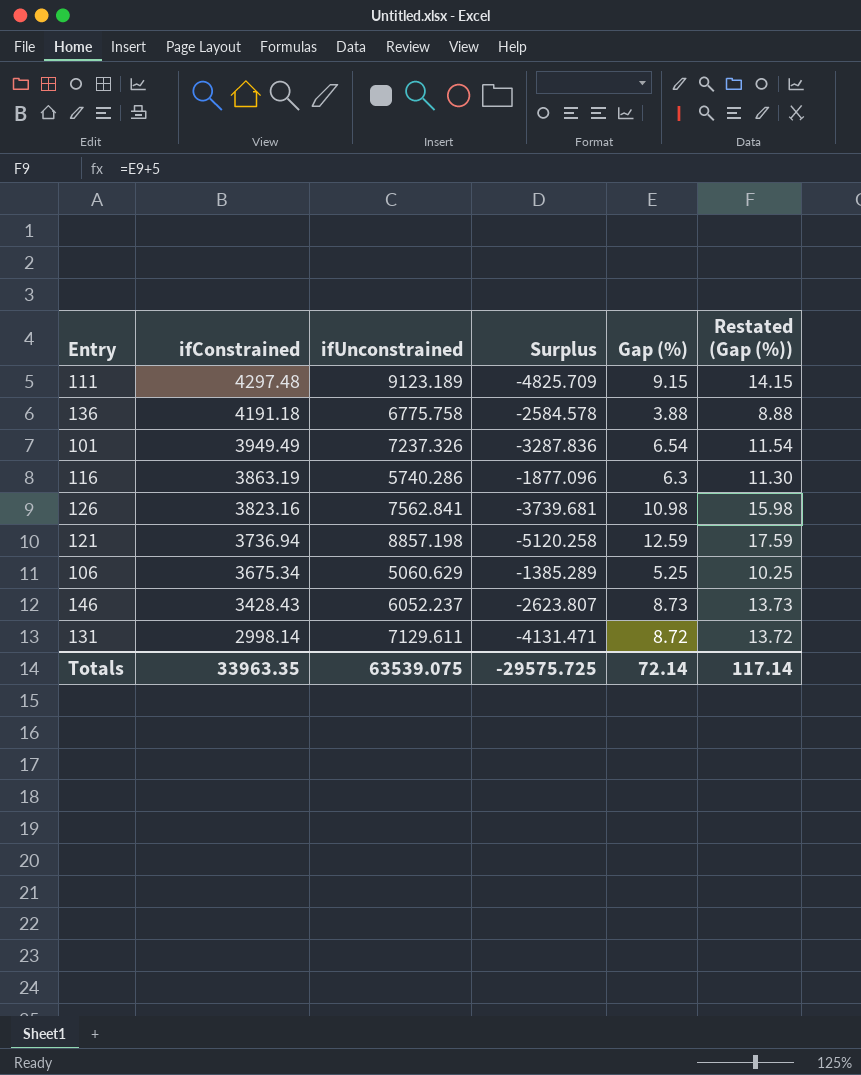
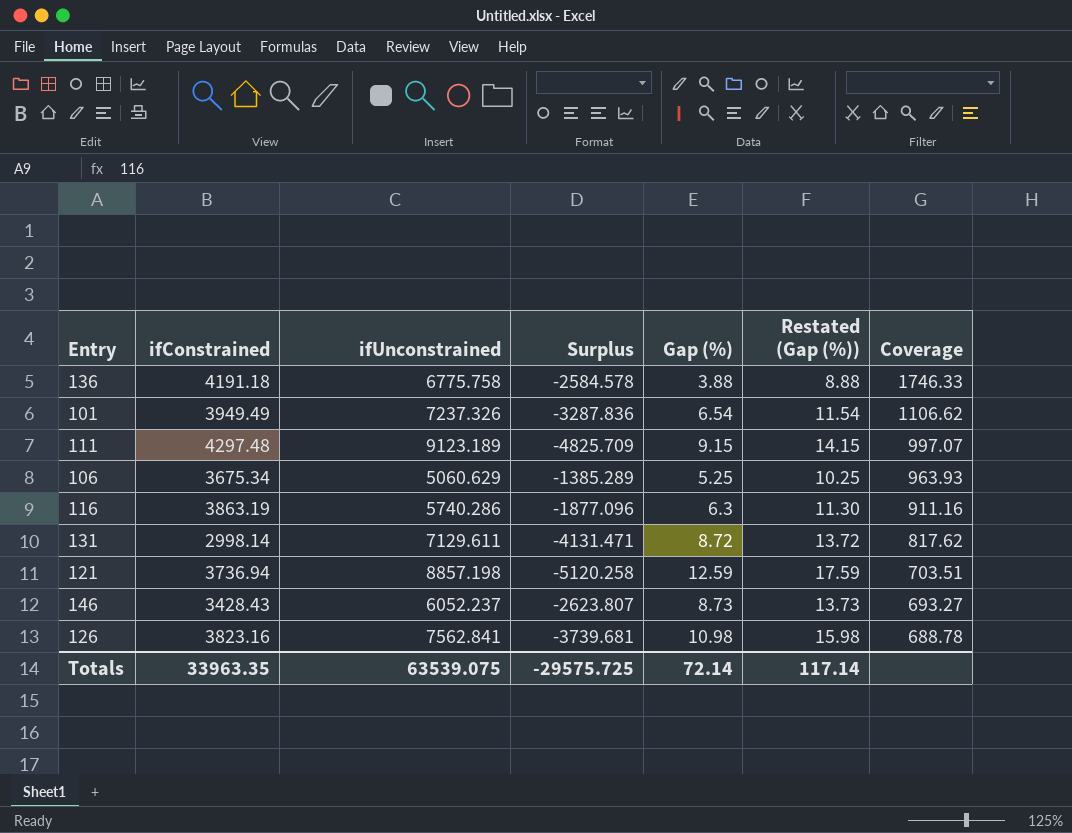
row order: ifConstrained descending -> Coverage descending
column Coverage | formula: none -> [ifUnconstrained] / [Gap (%)]

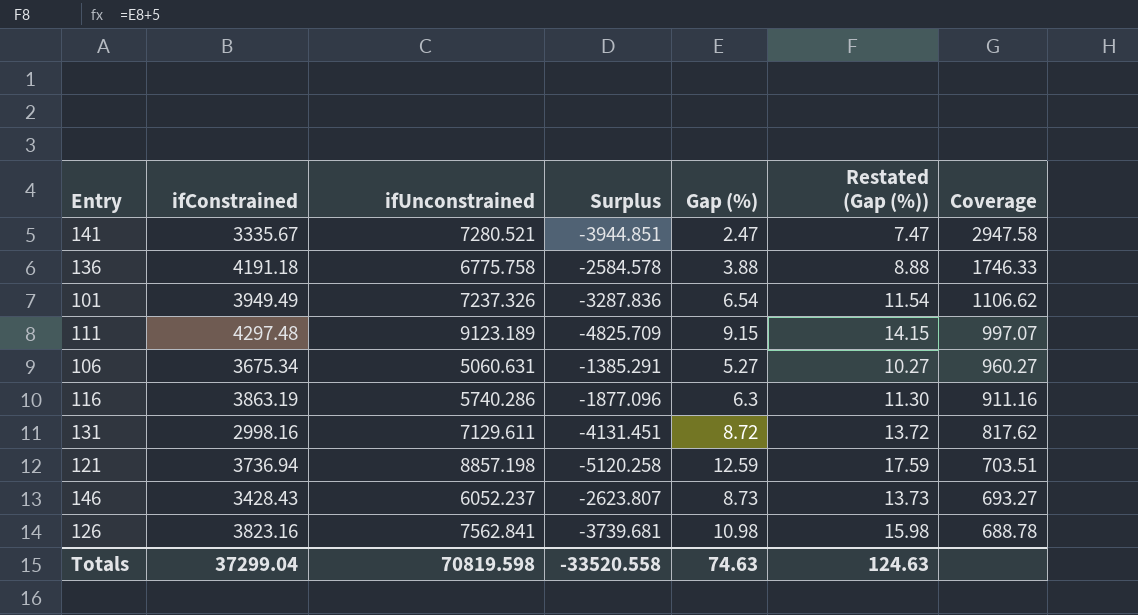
row 141: none -> 3335.67 | 7280.521 | -3944.851 | 2.47 | 7.47 | 2947.58
106 | ifUnconstrained: 5060.629 -> 5060.631
106 | Surplus: -1385.289 -> -1385.291
106 | Gap (%): 5.25 -> 5.27
106 | Restated (Gap (%)): 10.25 -> 10.27
106 | Coverage: 963.93 -> 960.27
131 | ifConstrained: 2998.14 -> 2998.16
131 | Surplus: -4131.471 -> -4131.451
Totals | ifConstrained: 33963.35 -> 37299.04
Totals | ifUnconstrained: 63539.075 -> 70819.598
Totals | Surplus: -29575.725 -> -33520.558
Totals | Gap (%): 72.14 -> 74.63
Totals | Restated (Gap (%)): 117.14 -> 124.63

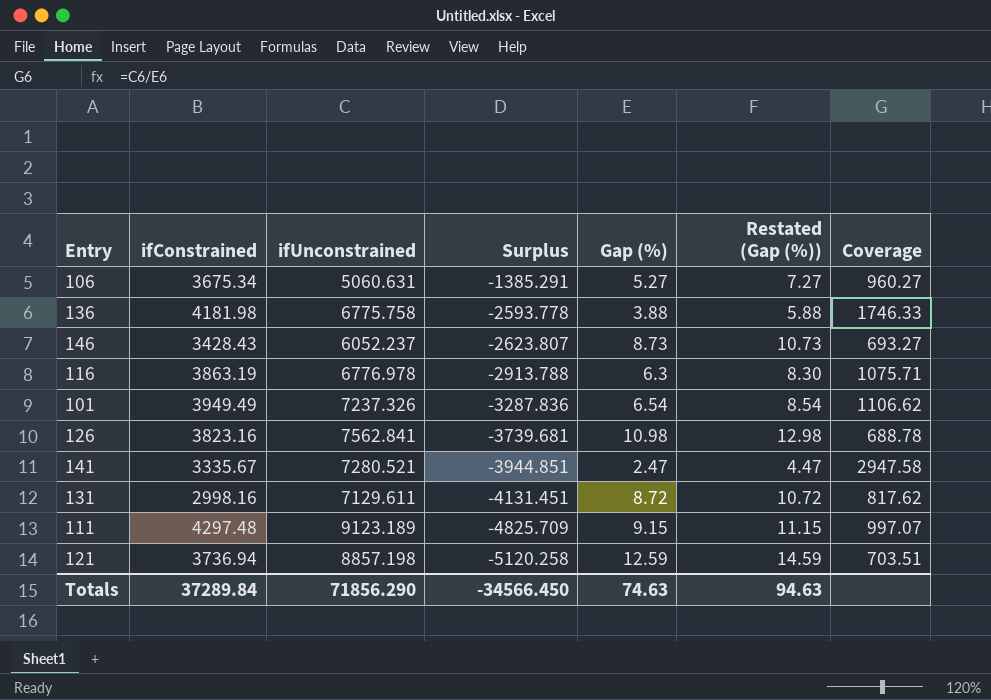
row order: Coverage descending -> Surplus descending
column Restated (Gap (%)) | formula: [Gap (%)] + 5 -> [Gap (%)] + 2
136 | ifConstrained: 4191.18 -> 4181.98
136 | Surplus: -2584.578 -> -2593.778
116 | ifUnconstrained: 5740.286 -> 6776.978
116 | Surplus: -1877.096 -> -2913.788
116 | Coverage: 911.16 -> 1075.71
Totals | ifConstrained: 37299.04 -> 37289.84
Totals | ifUnconstrained: 70819.598 -> 71856.290
Totals | Surplus: -33520.558 -> -34566.450
Totals | Restated (Gap (%)): 124.63 -> 94.63

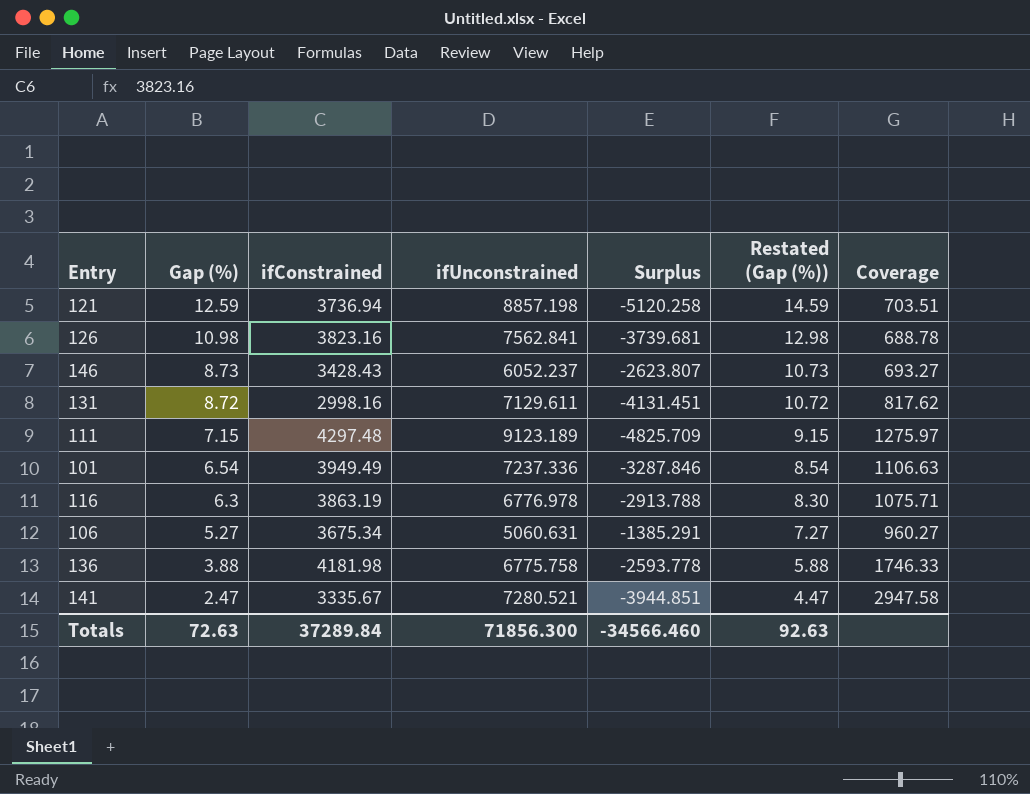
row order: Surplus descending -> Gap (%) descending
column Gap (%) | position: 5 -> 2
111 | Gap (%): 9.15 -> 7.15
111 | Restated (Gap (%)): 11.15 -> 9.15
111 | Coverage: 997.07 -> 1275.97
101 | ifUnconstrained: 7237.326 -> 7237.336
101 | Surplus: -3287.836 -> -3287.846
101 | Coverage: 1106.62 -> 1106.63
Totals | Gap (%): 74.63 -> 72.63
Totals | ifUnconstrained: 71856.290 -> 71856.300
Totals | Surplus: -34566.450 -> -34566.460
Totals | Restated (Gap (%)): 94.63 -> 92.63

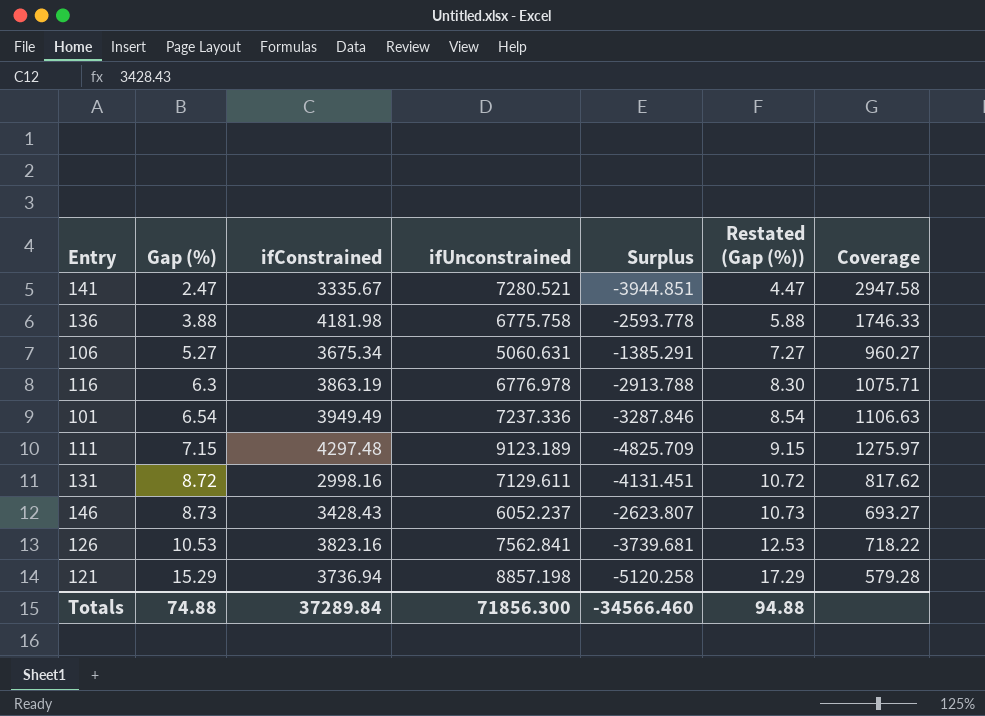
row order: Gap (%) descending -> Gap (%) ascending
126 | Gap (%): 10.98 -> 10.53
126 | Restated (Gap (%)): 12.98 -> 12.53
126 | Coverage: 688.78 -> 718.22
121 | Gap (%): 12.59 -> 15.29
121 | Restated (Gap (%)): 14.59 -> 17.29
121 | Coverage: 703.51 -> 579.28
Totals | Gap (%): 72.63 -> 74.88
Totals | Restated (Gap (%)): 92.63 -> 94.88

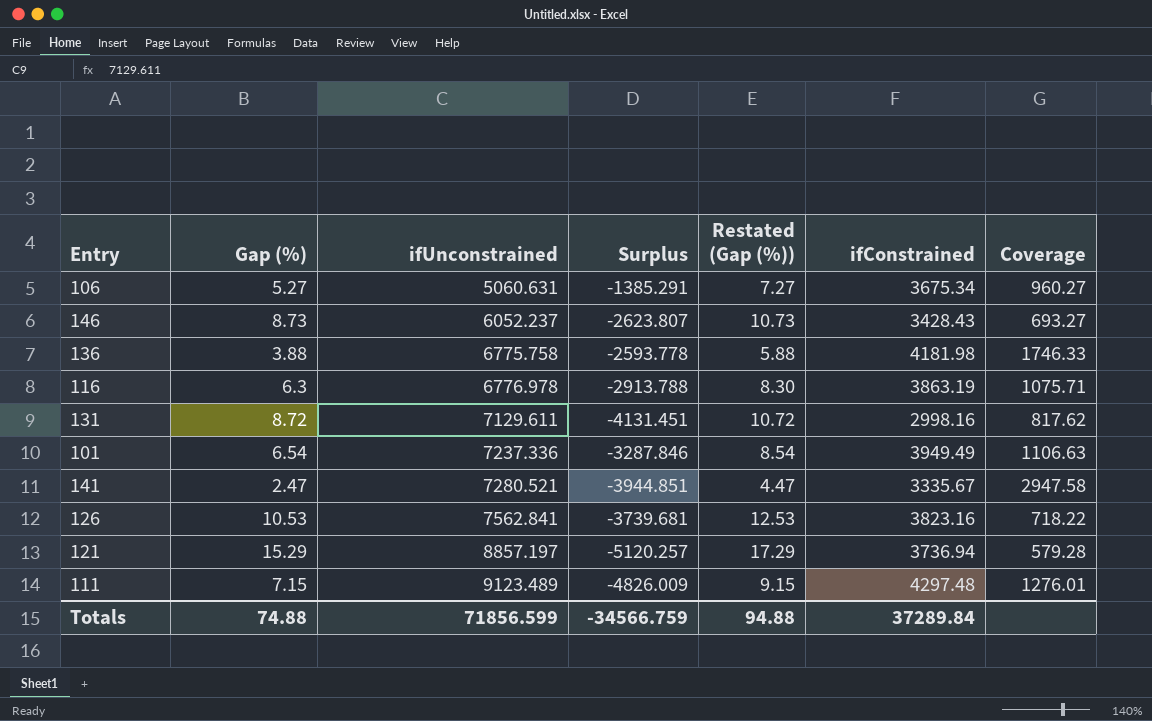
row order: Gap (%) ascending -> ifUnconstrained ascending
column ifConstrained | position: 3 -> 6
121 | ifUnconstrained: 8857.198 -> 8857.197
121 | Surplus: -5120.258 -> -5120.257
111 | ifUnconstrained: 9123.189 -> 9123.489
111 | Surplus: -4825.709 -> -4826.009
111 | Coverage: 1275.97 -> 1276.01
Totals | ifUnconstrained: 71856.300 -> 71856.599
Totals | Surplus: -34566.460 -> -34566.759

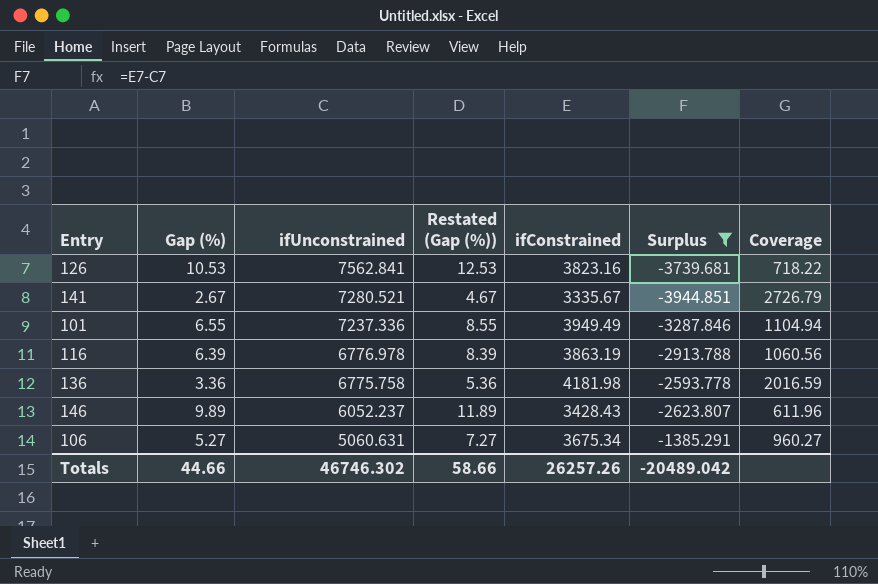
filter: none -> Surplus >= -3944.851
row order: ifUnconstrained ascending -> ifUnconstrained descending
column Surplus | position: 4 -> 6
141 | Gap (%): 2.47 -> 2.67
141 | Restated (Gap (%)): 4.47 -> 4.67
141 | Coverage: 2947.58 -> 2726.79
101 | Gap (%): 6.54 -> 6.55
101 | Restated (Gap (%)): 8.54 -> 8.55
101 | Coverage: 1106.63 -> 1104.94
116 | Gap (%): 6.3 -> 6.39
116 | Restated (Gap (%)): 8.30 -> 8.39
116 | Coverage: 1075.71 -> 1060.56
136 | Gap (%): 3.88 -> 3.36
136 | Restated (Gap (%)): 5.88 -> 5.36
136 | Coverage: 1746.33 -> 2016.59
146 | Gap (%): 8.73 -> 9.89
146 | Restated (Gap (%)): 10.73 -> 11.89
146 | Coverage: 693.27 -> 611.96
Totals | Gap (%): 74.88 -> 44.66
Totals | ifUnconstrained: 71856.599 -> 46746.302
Totals | Restated (Gap (%)): 94.88 -> 58.66
Totals | ifConstrained: 37289.84 -> 26257.26
Totals | Surplus: -34566.759 -> -20489.042

